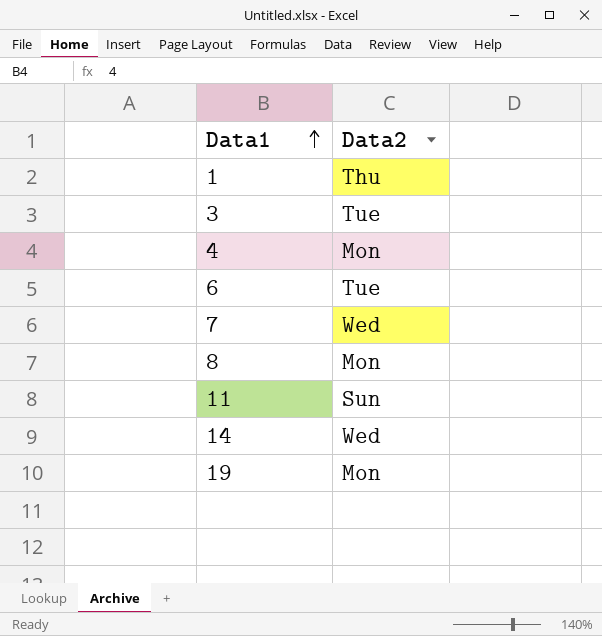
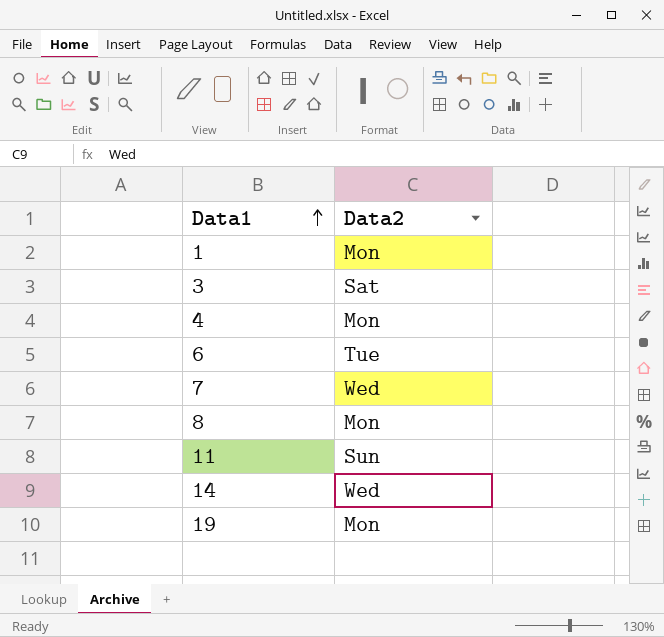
1 | Data2: Thu -> Mon
3 | Data2: Tue -> Sat

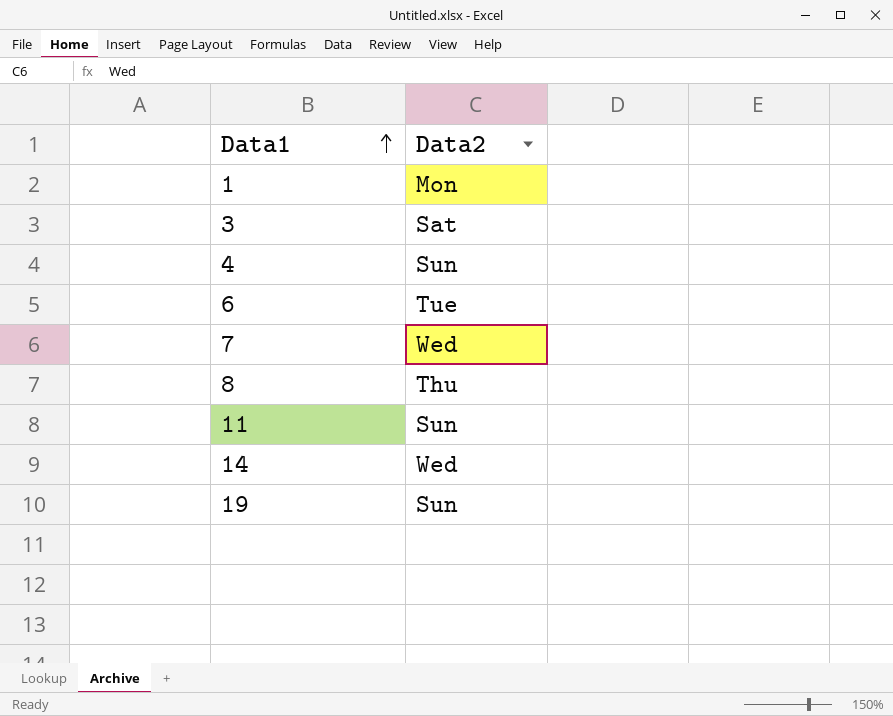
4 | Data2: Mon -> Sun
8 | Data2: Mon -> Thu
19 | Data2: Mon -> Sun

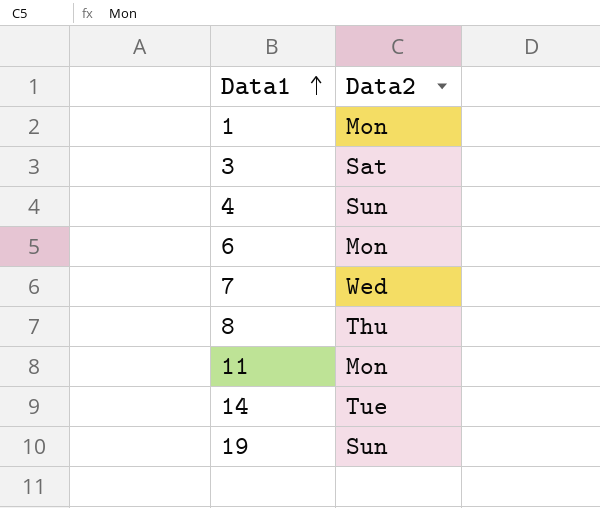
6 | Data2: Tue -> Mon
11 | Data2: Sun -> Mon
14 | Data2: Wed -> Tue

